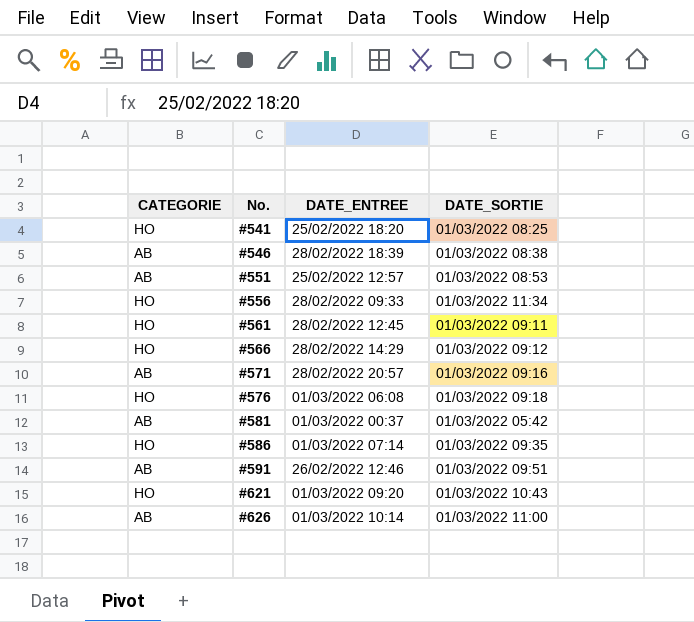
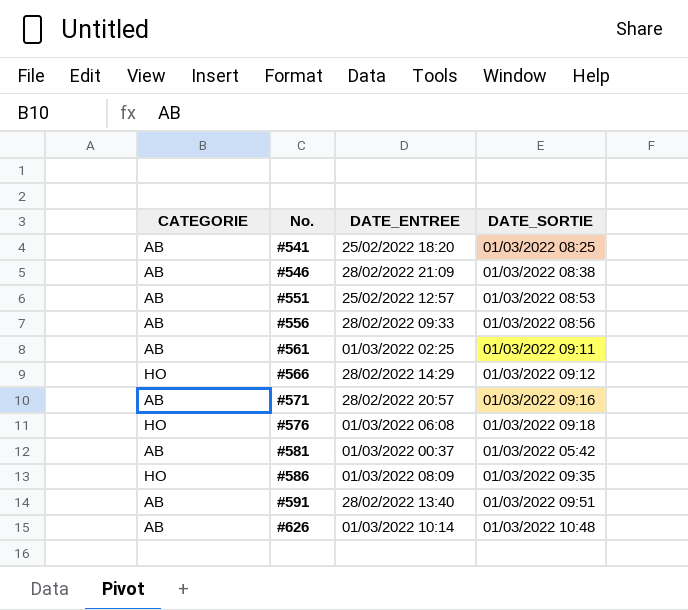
row #621: HO | 01/03/2022 09:20 | 01/03/2022 10:43 -> none
#541 | CATEGORIE: HO -> AB
#546 | DATE_ENTREE: 28/02/2022 18:39 -> 28/02/2022 21:09
#556 | CATEGORIE: HO -> AB
#556 | DATE_SORTIE: 01/03/2022 11:34 -> 01/03/2022 08:56
#561 | CATEGORIE: HO -> AB
#561 | DATE_ENTREE: 28/02/2022 12:45 -> 01/03/2022 02:25
#586 | DATE_ENTREE: 01/03/2022 07:14 -> 01/03/2022 08:09
#591 | DATE_ENTREE: 26/02/2022 12:46 -> 28/02/2022 13:40
#626 | DATE_SORTIE: 01/03/2022 11:00 -> 01/03/2022 10:48

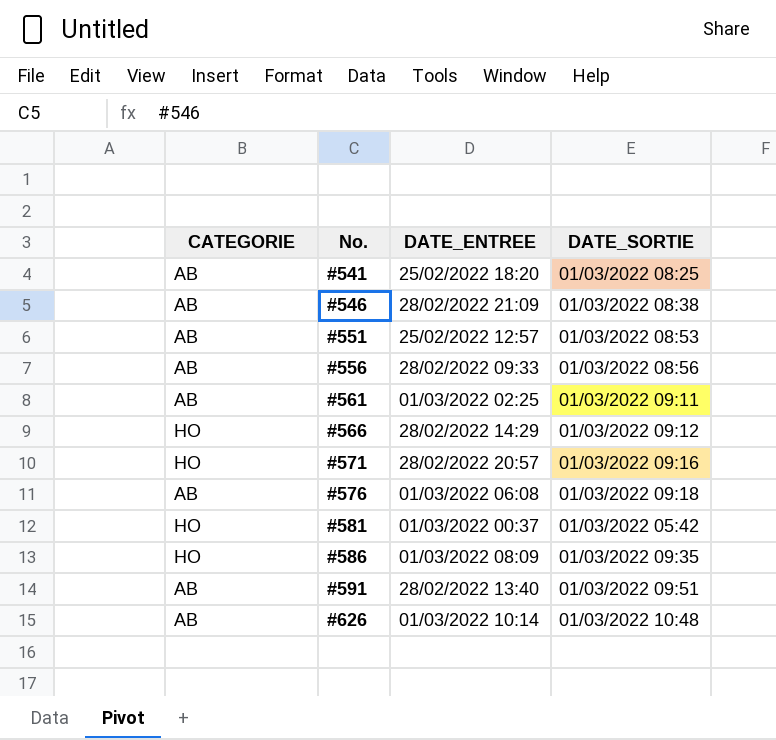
#571 | CATEGORIE: AB -> HO
#576 | CATEGORIE: HO -> AB
#581 | CATEGORIE: AB -> HO

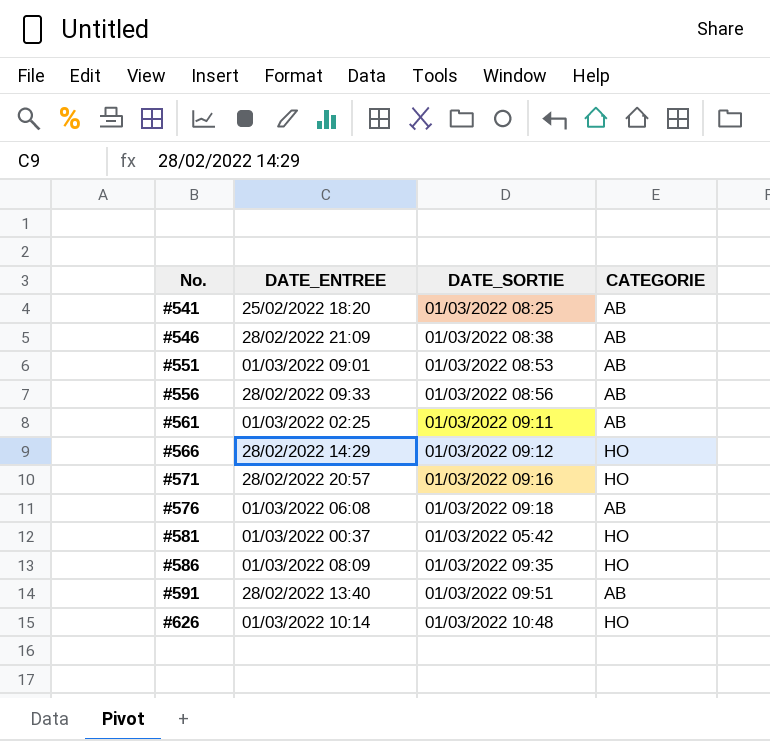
column CATEGORIE | position: 1 -> 4
#551 | DATE_ENTREE: 25/02/2022 12:57 -> 01/03/2022 09:01
#626 | CATEGORIE: AB -> HO

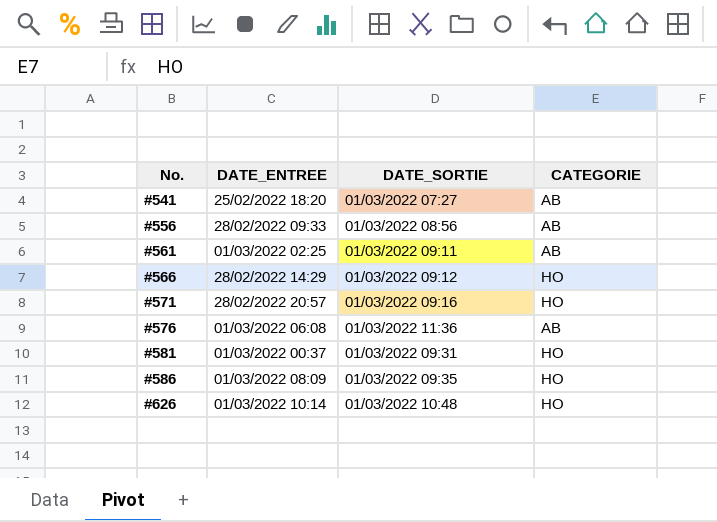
row #546: 28/02/2022 21:09 | 01/03/2022 08:38 | AB -> none
row #551: 01/03/2022 09:01 | 01/03/2022 08:53 | AB -> none
row #591: 28/02/2022 13:40 | 01/03/2022 09:51 | AB -> none
#541 | DATE_SORTIE: 01/03/2022 08:25 -> 01/03/2022 07:27
#576 | DATE_SORTIE: 01/03/2022 09:18 -> 01/03/2022 11:36
#581 | DATE_SORTIE: 01/03/2022 05:42 -> 01/03/2022 09:31

